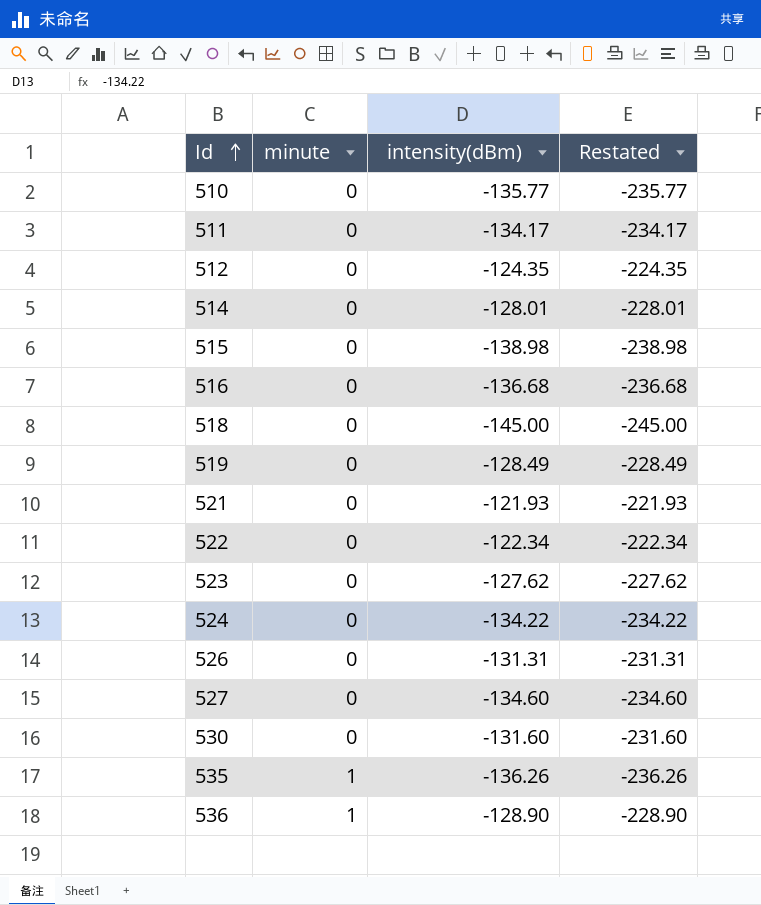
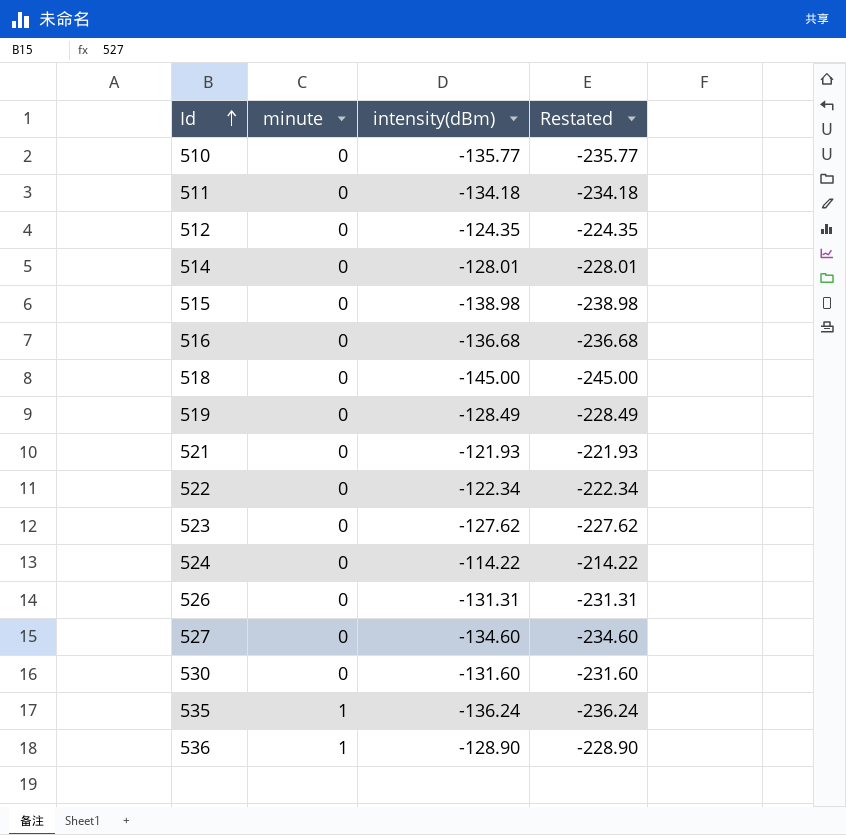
511 | intensity(dBm): -134.17 -> -134.18
511 | Restated: -234.17 -> -234.18
524 | intensity(dBm): -134.22 -> -114.22
524 | Restated: -234.22 -> -214.22
535 | intensity(dBm): -136.26 -> -136.24
535 | Restated: -236.26 -> -236.24

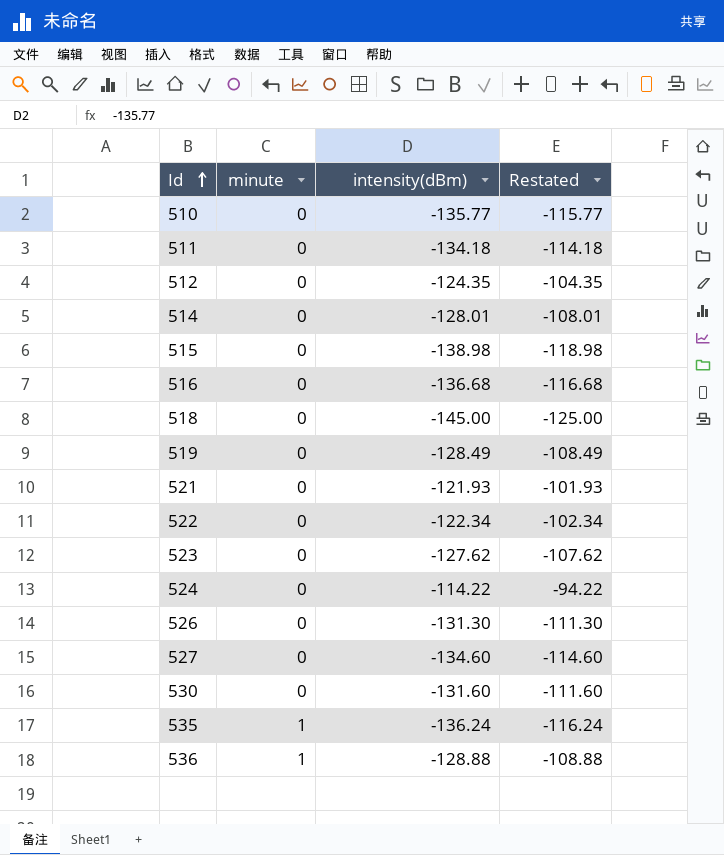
column Restated | formula: [intensity(dBm)] - 100 -> [intensity(dBm)] + 20
526 | intensity(dBm): -131.31 -> -131.30
536 | intensity(dBm): -128.90 -> -128.88

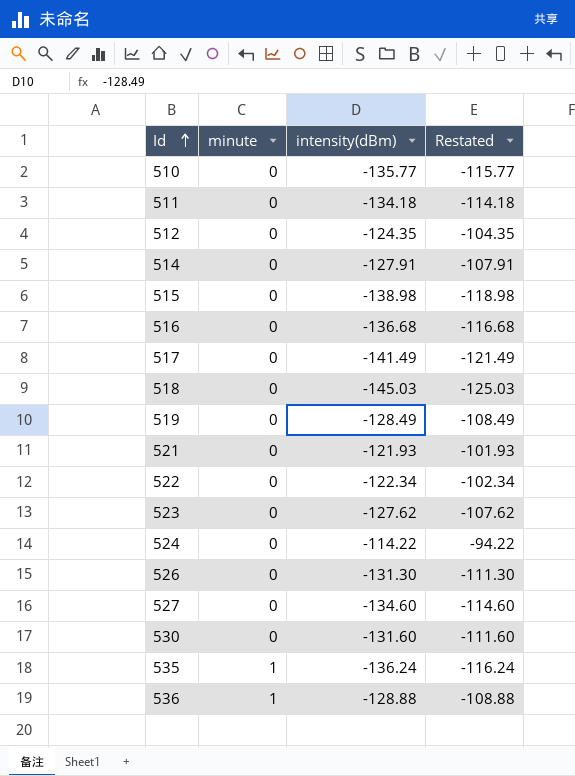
514 | intensity(dBm): -128.01 -> -127.91
514 | Restated: -108.01 -> -107.91
row 517: none -> 0 | -141.49 | -121.49
518 | intensity(dBm): -145.00 -> -145.03
518 | Restated: -125.00 -> -125.03

